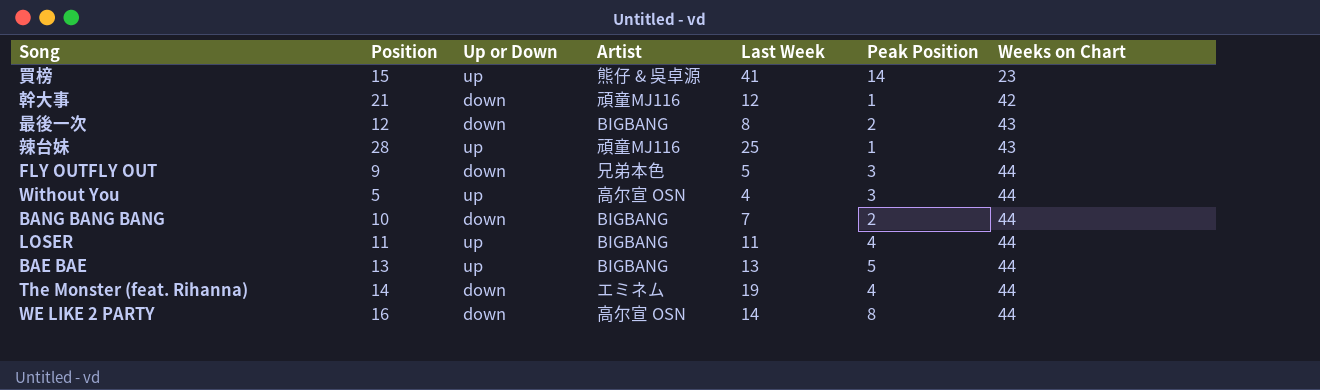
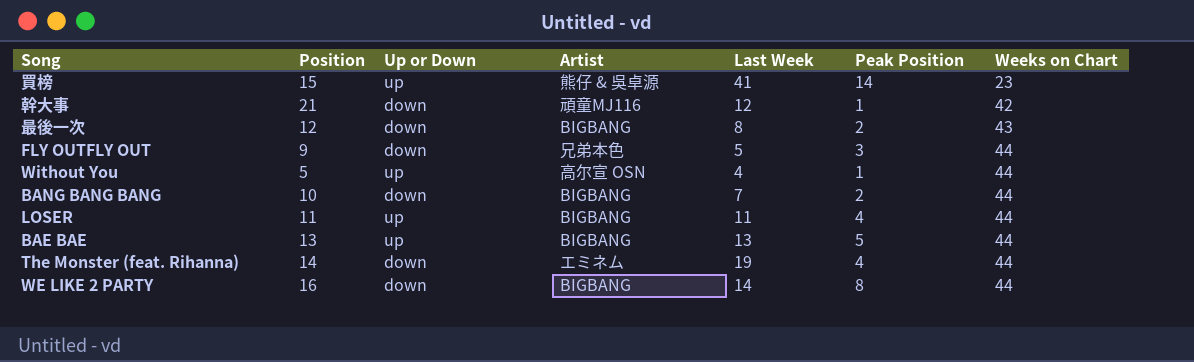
row 辣台妹: 28 | up | 頑童MJ116 | 25 | 1 | 43 -> none
Without You | Peak Position: 3 -> 1
WE LIKE 2 PARTY | Artist: 高尔宣 OSN -> BIGBANG

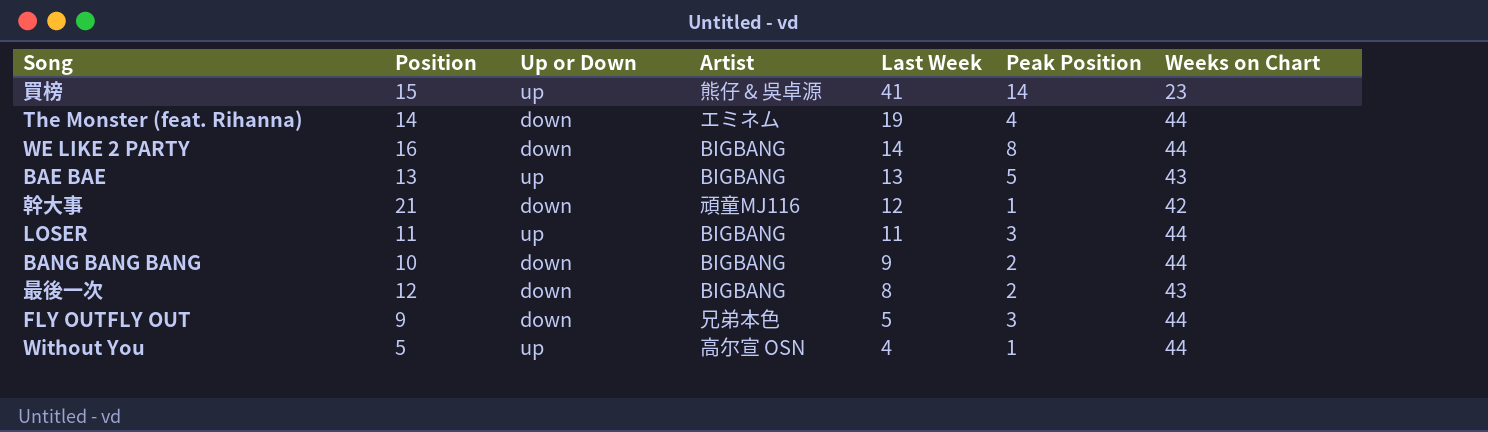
row order: Weeks on Chart ascending -> Last Week descending
BAE BAE | Weeks on Chart: 44 -> 43
LOSER | Peak Position: 4 -> 3
BANG BANG BANG | Last Week: 7 -> 9

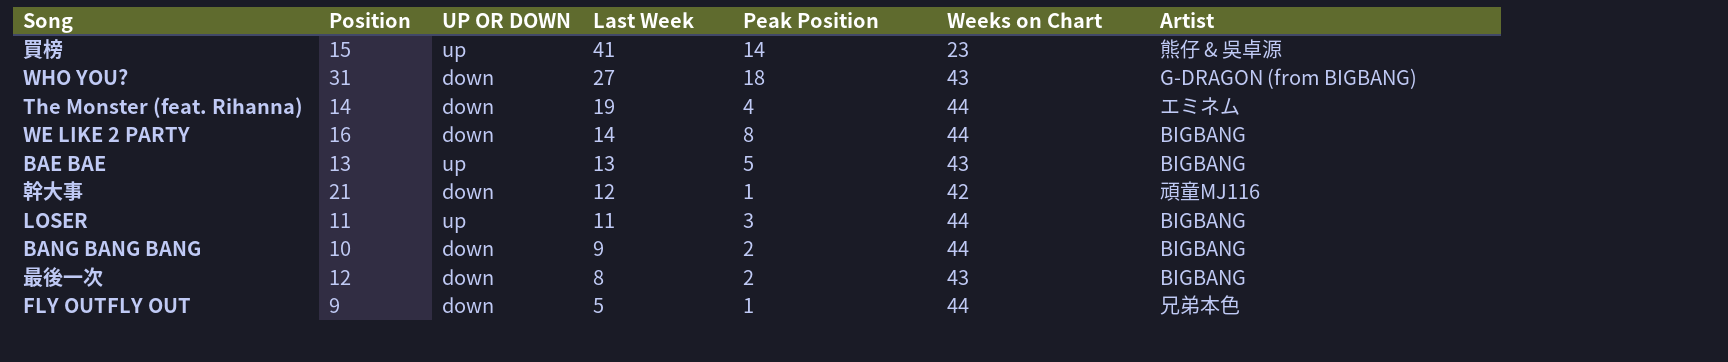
column name: Up or Down -> UP OR DOWN
column Artist | position: 4 -> 7
row Without You: 5 | up | 高尔宣 OSN | 4 | 1 | 44 -> none
row WHO YOU?: none -> 31 | down | 27 | 18 | 43 | G-DRAGON (from BIGBANG)
FLY OUTFLY OUT | Peak Position: 3 -> 1

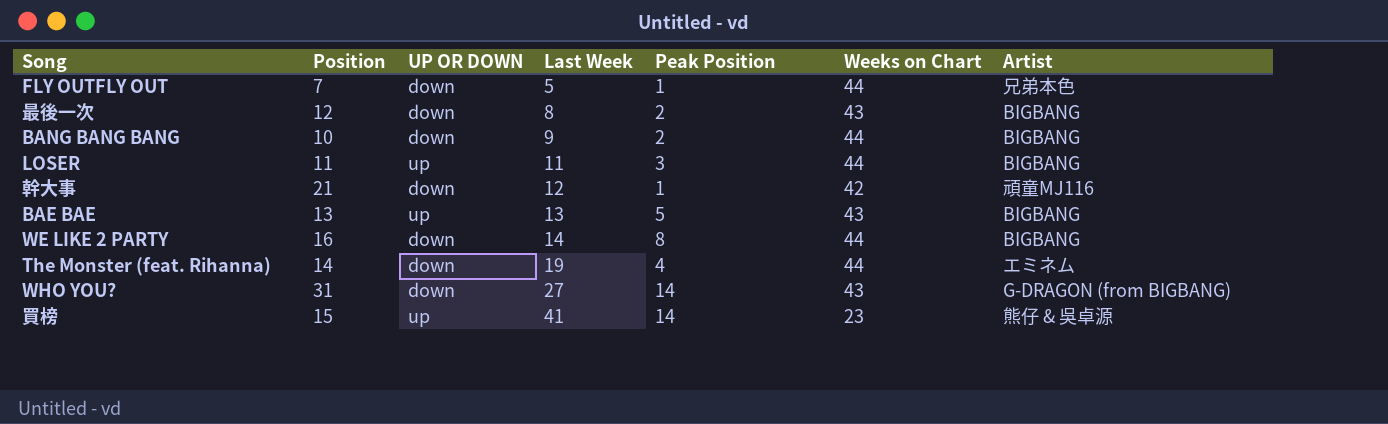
row order: Last Week descending -> Last Week ascending
FLY OUTFLY OUT | Position: 9 -> 7
WHO YOU? | Peak Position: 18 -> 14

